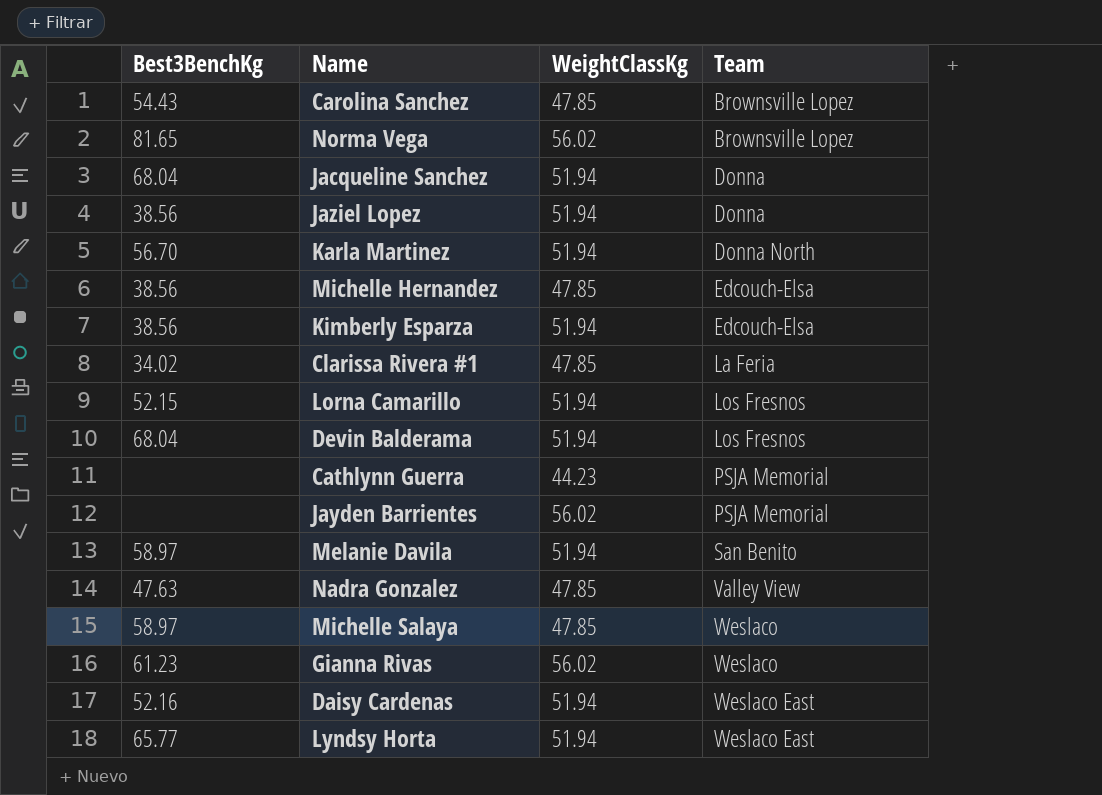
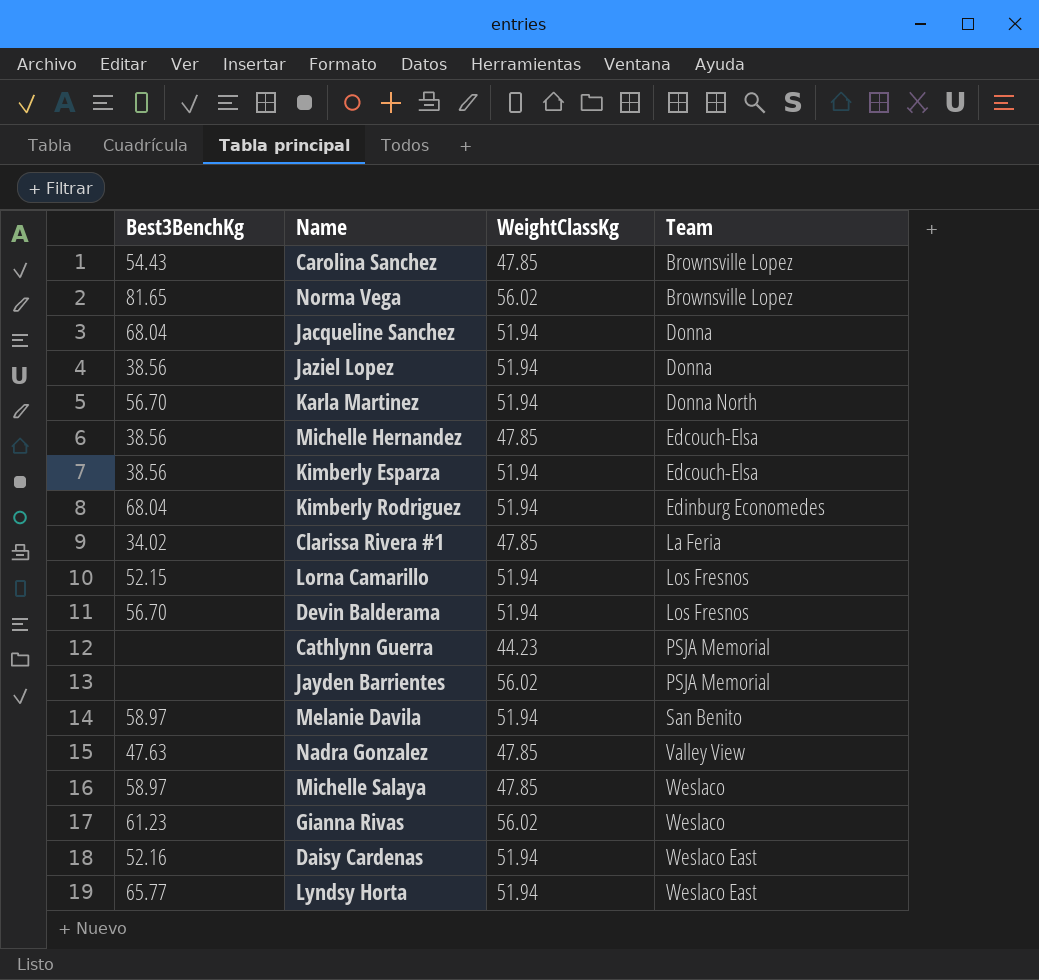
row Kimberly Rodriguez: none -> 68.04 | 51.94 | Edinburg Economedes
Devin Balderama | Best3BenchKg: 68.04 -> 56.70

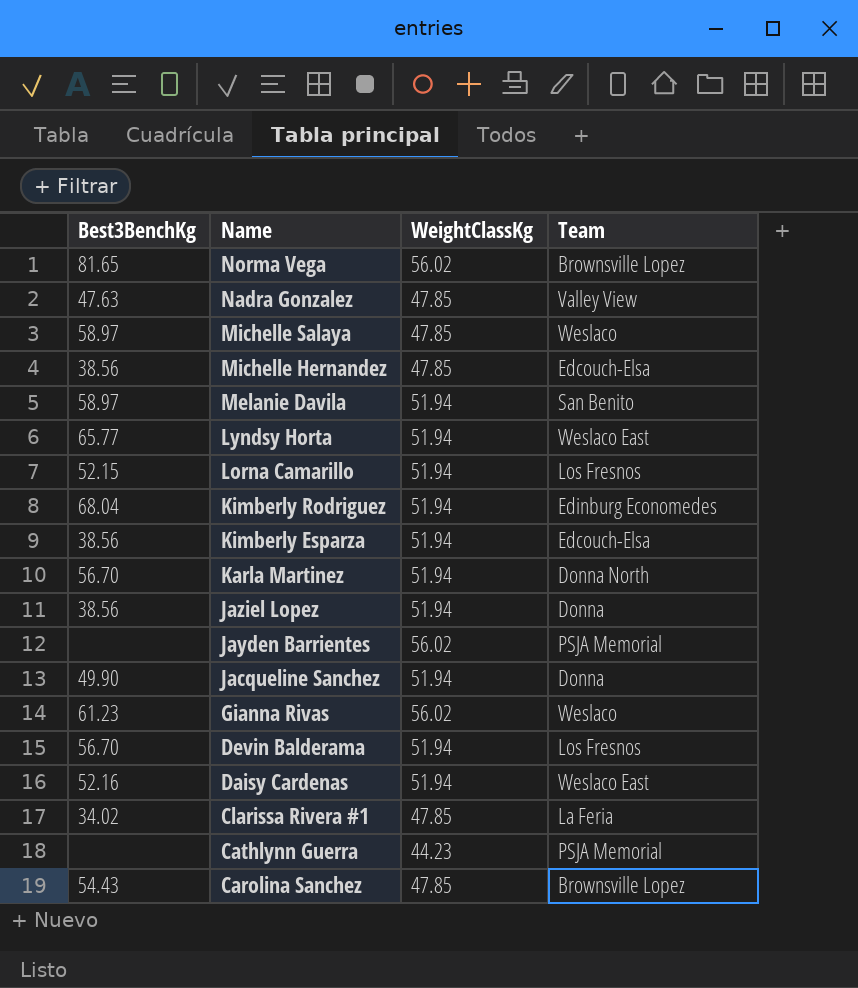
row order: Team ascending -> Name descending
Jacqueline Sanchez | Best3BenchKg: 68.04 -> 49.90

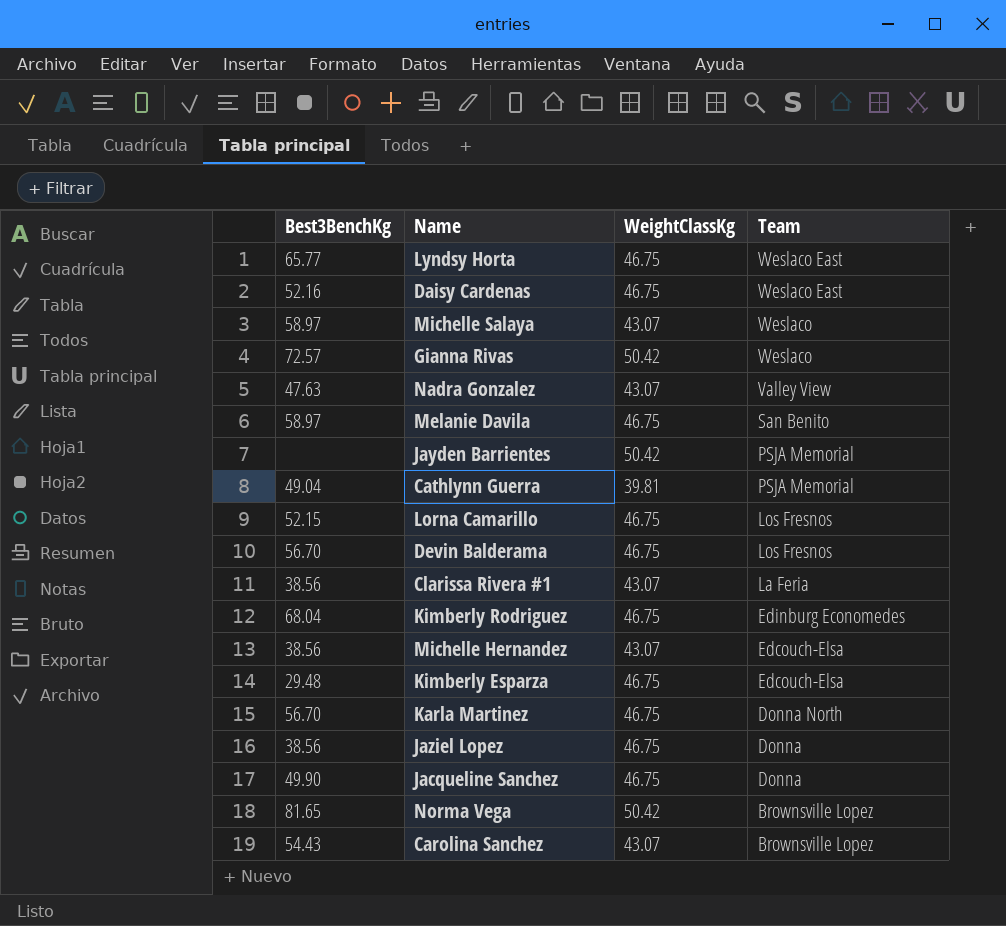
row order: Name descending -> Team descending
Lyndsy Horta | WeightClassKg: 51.94 -> 46.75
Daisy Cardenas | WeightClassKg: 51.94 -> 46.75
Michelle Salaya | WeightClassKg: 47.85 -> 43.07
Gianna Rivas | Best3BenchKg: 61.23 -> 72.57
Gianna Rivas | WeightClassKg: 56.02 -> 50.42
Nadra Gonzalez | WeightClassKg: 47.85 -> 43.07
Melanie Davila | WeightClassKg: 51.94 -> 46.75
Jayden Barrientes | WeightClassKg: 56.02 -> 50.42
Cathlynn Guerra | Best3BenchKg: none -> 49.04
Cathlynn Guerra | WeightClassKg: 44.23 -> 39.81
Lorna Camarillo | WeightClassKg: 51.94 -> 46.75
Devin Balderama | WeightClassKg: 51.94 -> 46.75
Clarissa Rivera #1 | Best3BenchKg: 34.02 -> 38.56
Clarissa Rivera #1 | WeightClassKg: 47.85 -> 43.07
Kimberly Rodriguez | WeightClassKg: 51.94 -> 46.75
Michelle Hernandez | WeightClassKg: 47.85 -> 43.07
Kimberly Esparza | Best3BenchKg: 38.56 -> 29.48
Kimberly Esparza | WeightClassKg: 51.94 -> 46.75
Karla Martinez | WeightClassKg: 51.94 -> 46.75
Jaziel Lopez | WeightClassKg: 51.94 -> 46.75
Jacqueline Sanchez | WeightClassKg: 51.94 -> 46.75
Norma Vega | WeightClassKg: 56.02 -> 50.42
Carolina Sanchez | WeightClassKg: 47.85 -> 43.07

